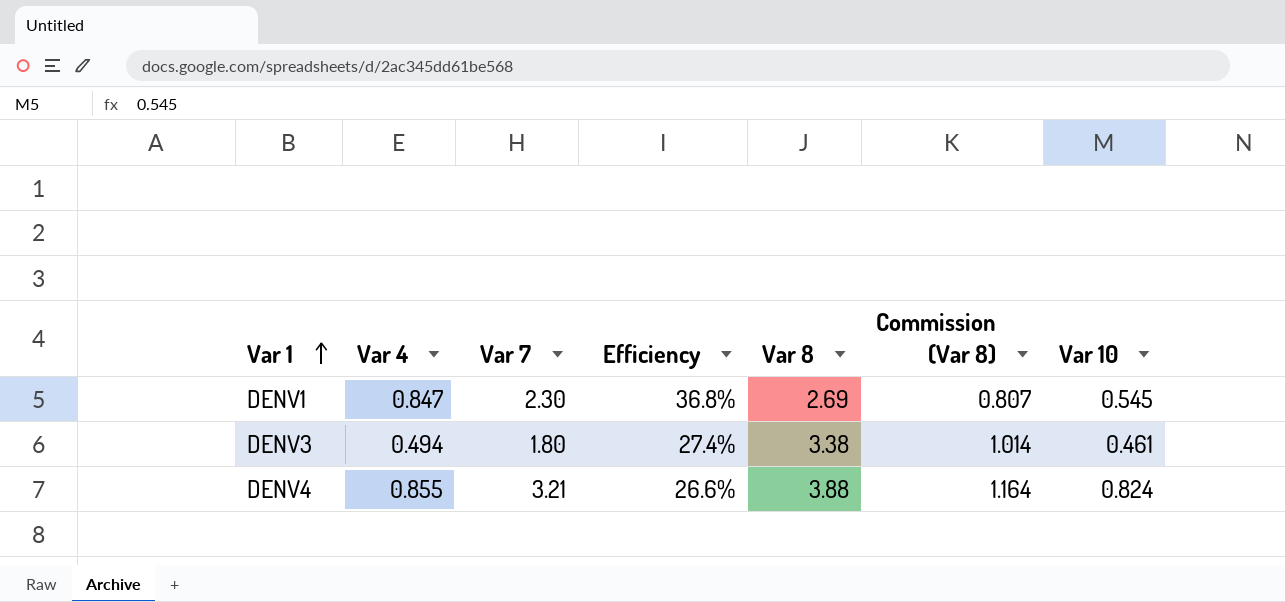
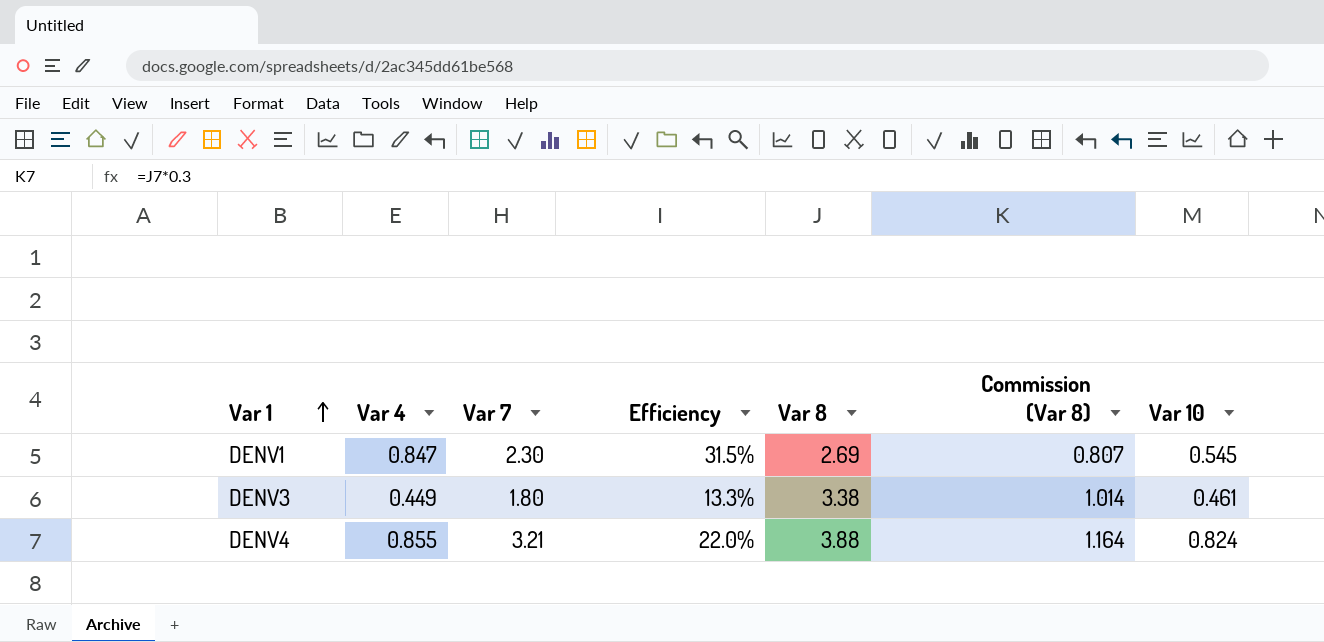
column Efficiency | formula: [Var 4] / [Var 7] -> [Var 4] / [Var 8]
DENV3 | Var 4: 0.494 -> 0.449

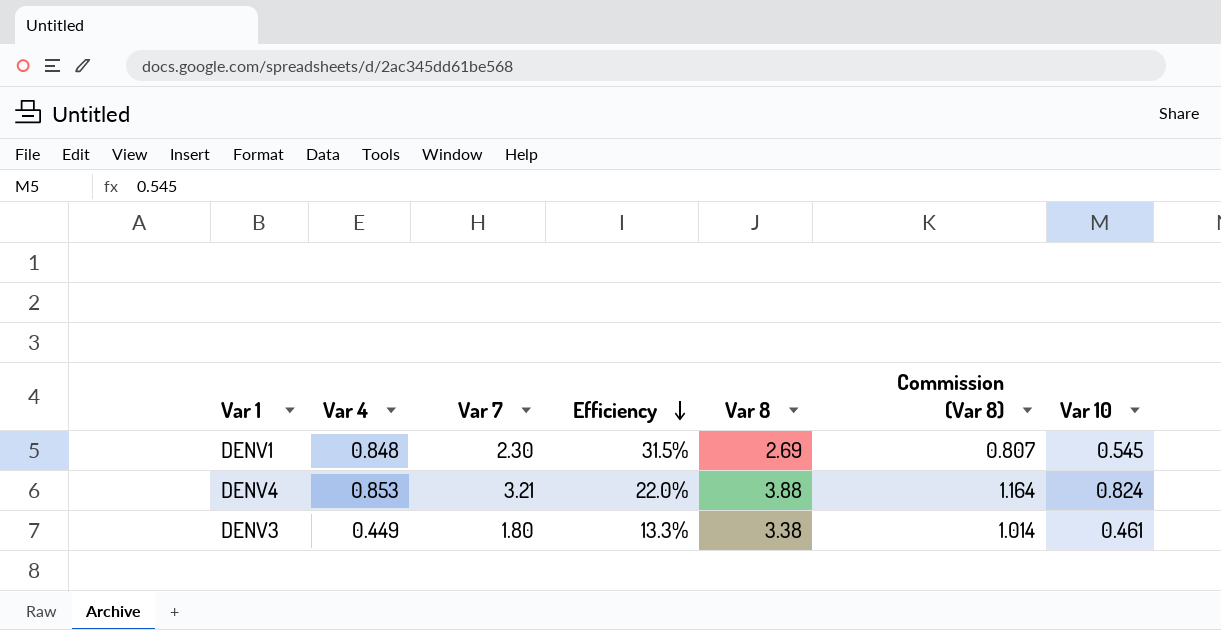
row order: Var 1 ascending -> Efficiency descending
DENV1 | Var 4: 0.847 -> 0.848
DENV4 | Var 4: 0.855 -> 0.853

